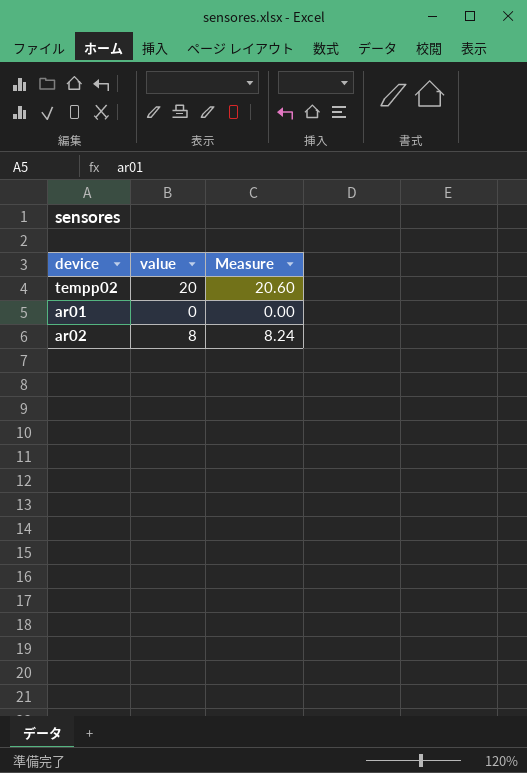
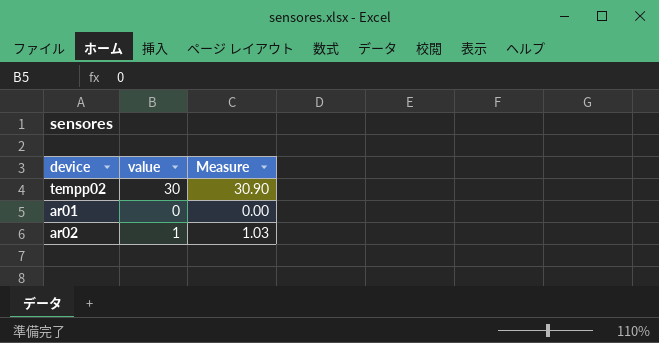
tempp02 | value: 20 -> 30
tempp02 | Measure: 20.60 -> 30.90
ar02 | value: 8 -> 1
ar02 | Measure: 8.24 -> 1.03

